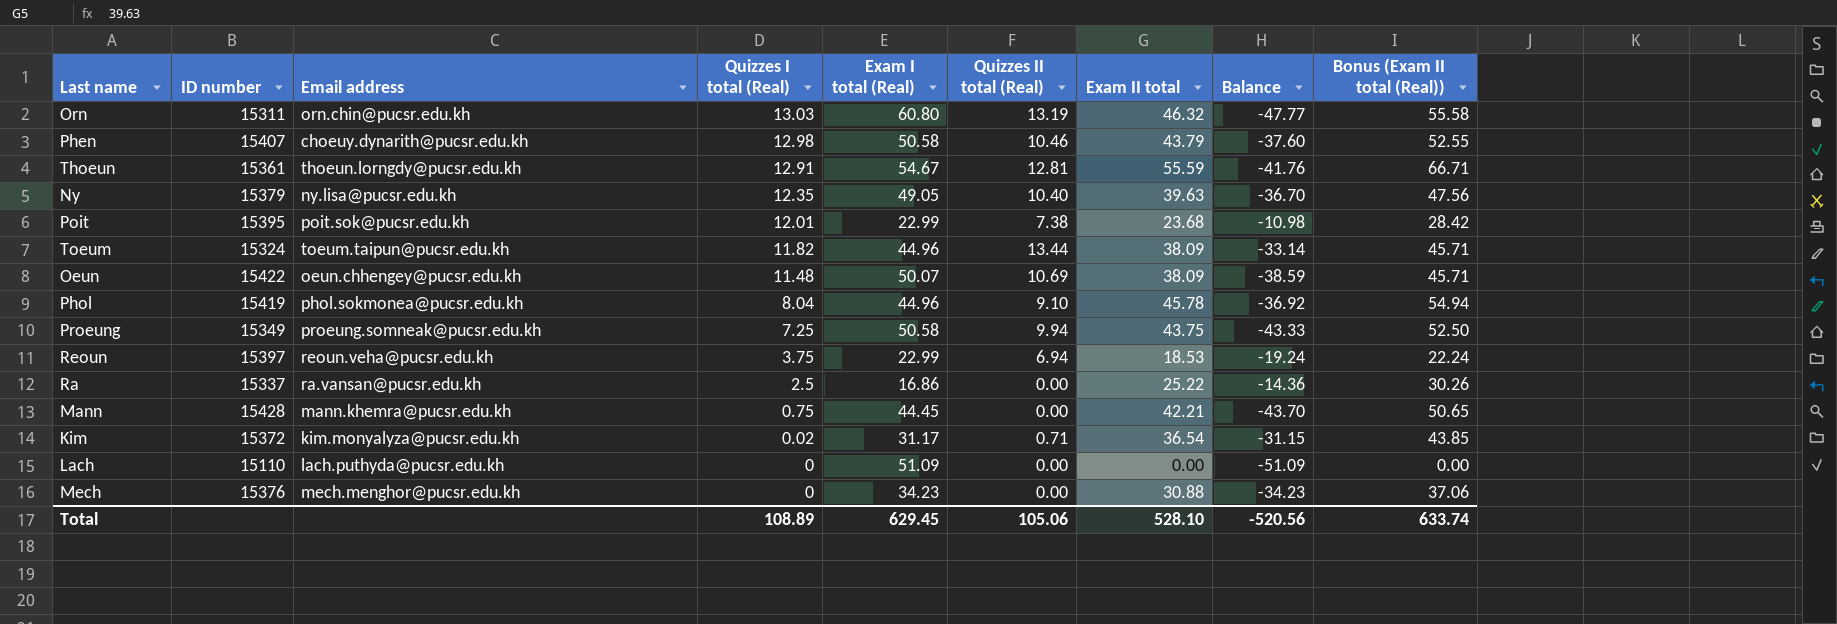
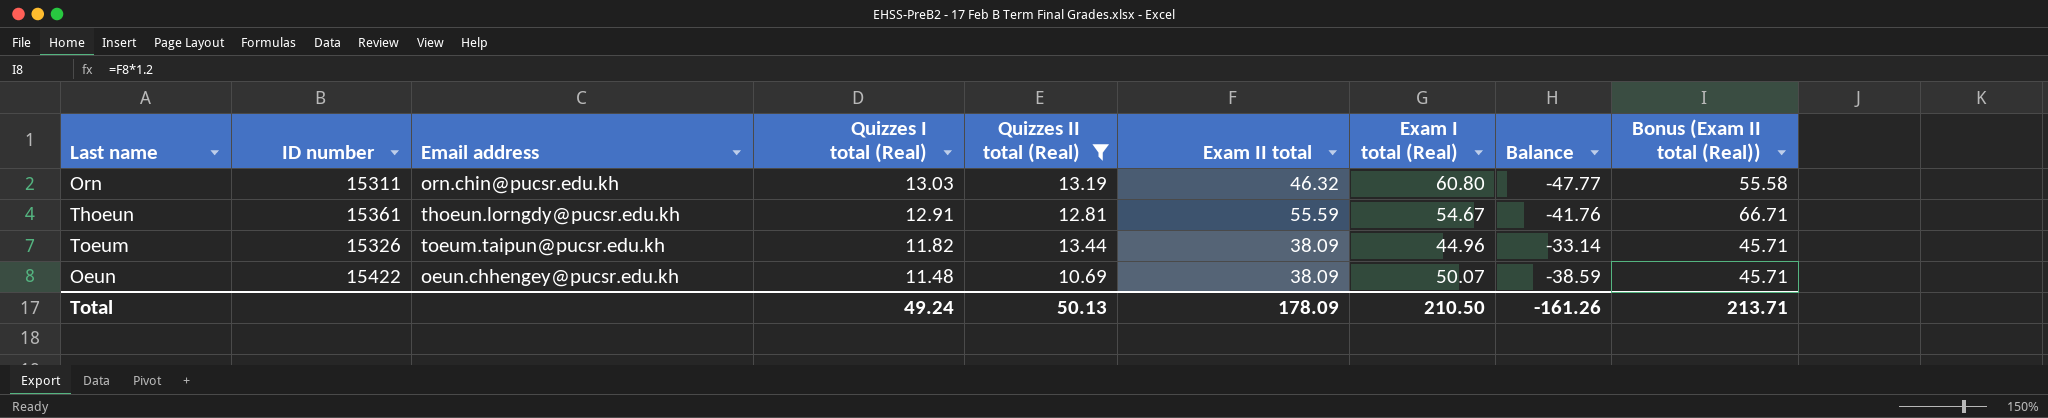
filter: none -> Quizzes II total (Real) >= 10.69
column Exam I total (Real) | position: 5 -> 7
Toeum | ID number: 15324 -> 15326
Total | Quizzes I total (Real): 108.89 -> 49.24
Total | Quizzes II total (Real): 105.06 -> 50.13
Total | Exam II total: 528.10 -> 178.09
Total | Exam I total (Real): 629.45 -> 210.50
Total | Balance: -520.56 -> -161.26
Total | Bonus (Exam II total (Real)): 633.74 -> 213.71

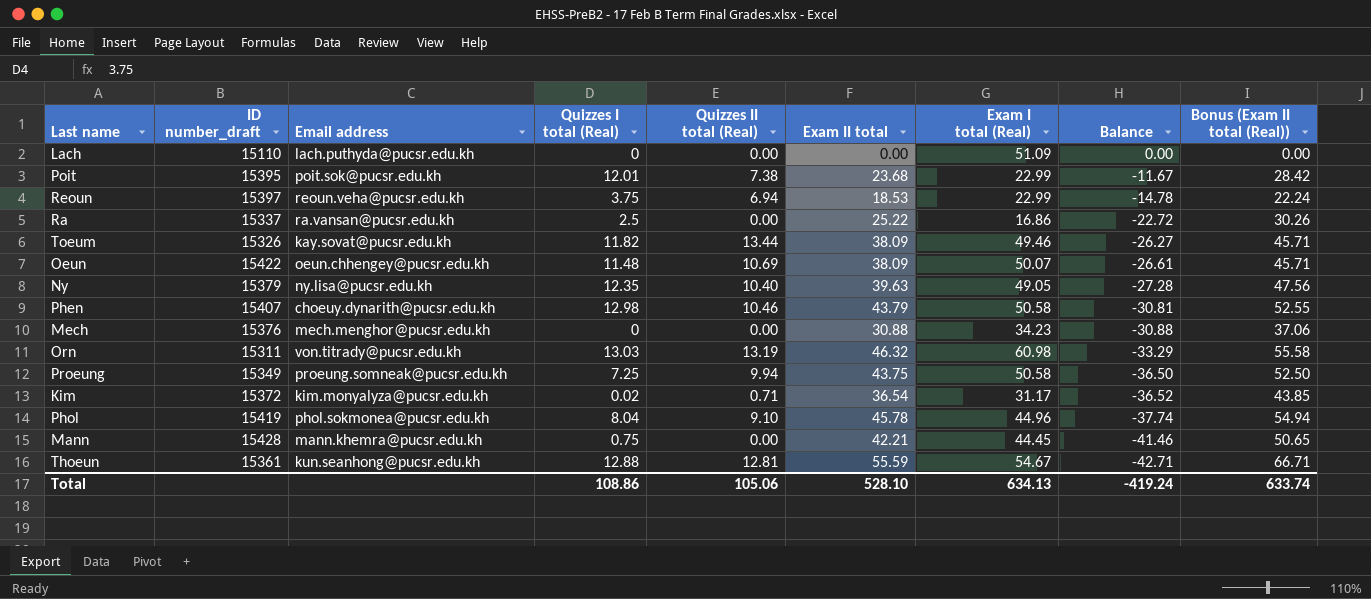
filter: Quizzes II total (Real) >= 10.69 -> none
row order: Quizzes I total (Real) descending -> Balance descending
column name: ID number -> ID number_draft
column Balance | formula: [Quizzes I total (Real)] - [Exam I total (Real)] -> [Quizzes I total (Real)] - [Exam II total]
Toeum | Email address: toeum.taipun@pucsr.edu.kh -> kay.sovat@pucsr.edu.kh
Toeum | Exam I total (Real): 44.96 -> 49.46
Orn | Email address: orn.chin@pucsr.edu.kh -> von.titrady@pucsr.edu.kh
Orn | Exam I total (Real): 60.80 -> 60.98
Thoeun | Email address: thoeun.lorngdy@pucsr.edu.kh -> kun.seanhong@pucsr.edu.kh
Thoeun | Quizzes I total (Real): 12.91 -> 12.88
Total | Quizzes I total (Real): 49.24 -> 108.86
Total | Quizzes II total (Real): 50.13 -> 105.06
Total | Exam II total: 178.09 -> 528.10
Total | Exam I total (Real): 210.50 -> 634.13
Total | Balance: -161.26 -> -419.24
Total | Bonus (Exam II total (Real)): 213.71 -> 633.74

